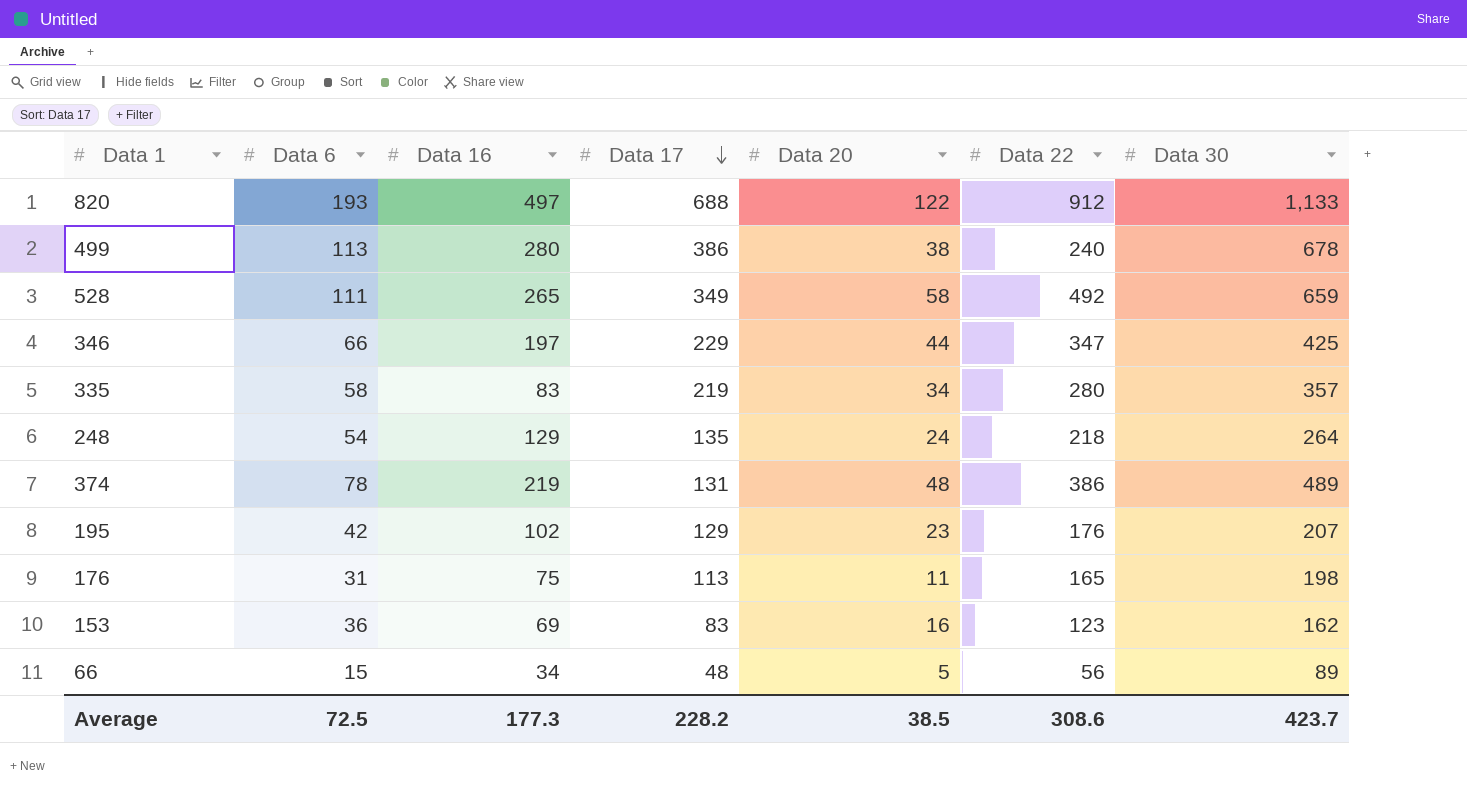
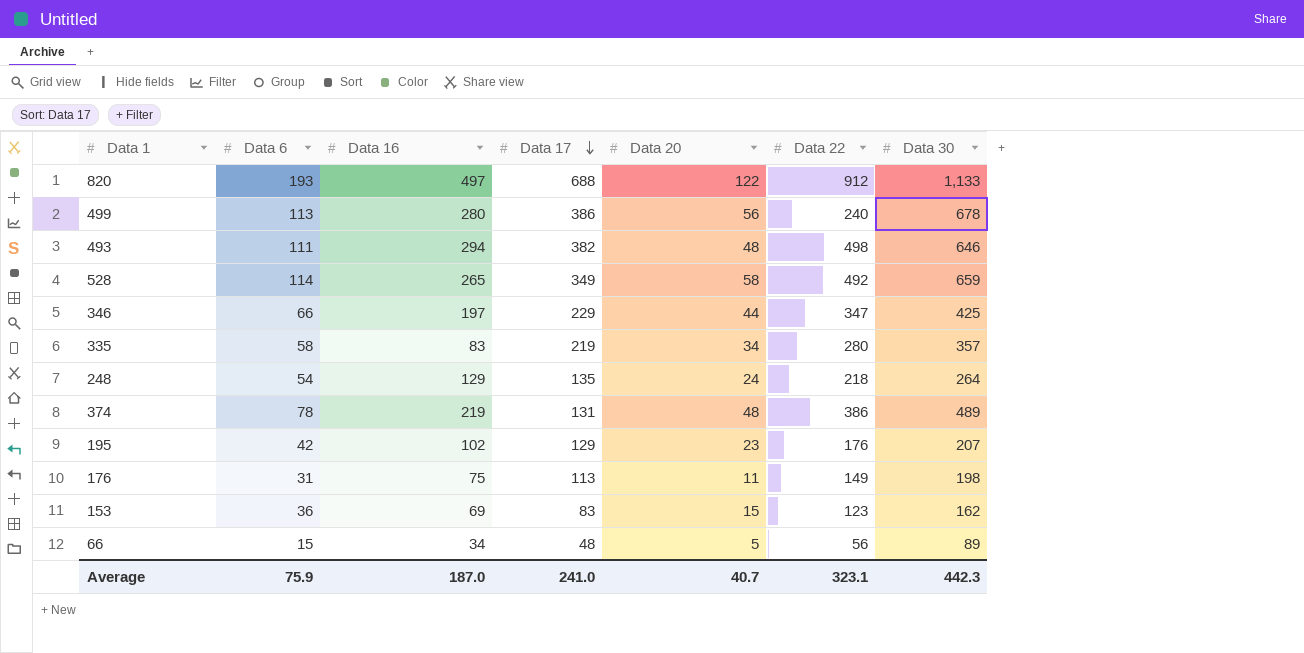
499 | Data 20: 38 -> 56
row 493: none -> 111 | 294 | 382 | 48 | 498 | 646
528 | Data 6: 111 -> 114
176 | Data 22: 165 -> 149
153 | Data 20: 16 -> 15
Average | Data 6: 72.5 -> 75.9
Average | Data 16: 177.3 -> 187.0
Average | Data 17: 228.2 -> 241.0
Average | Data 20: 38.5 -> 40.7
Average | Data 22: 308.6 -> 323.1
Average | Data 30: 423.7 -> 442.3

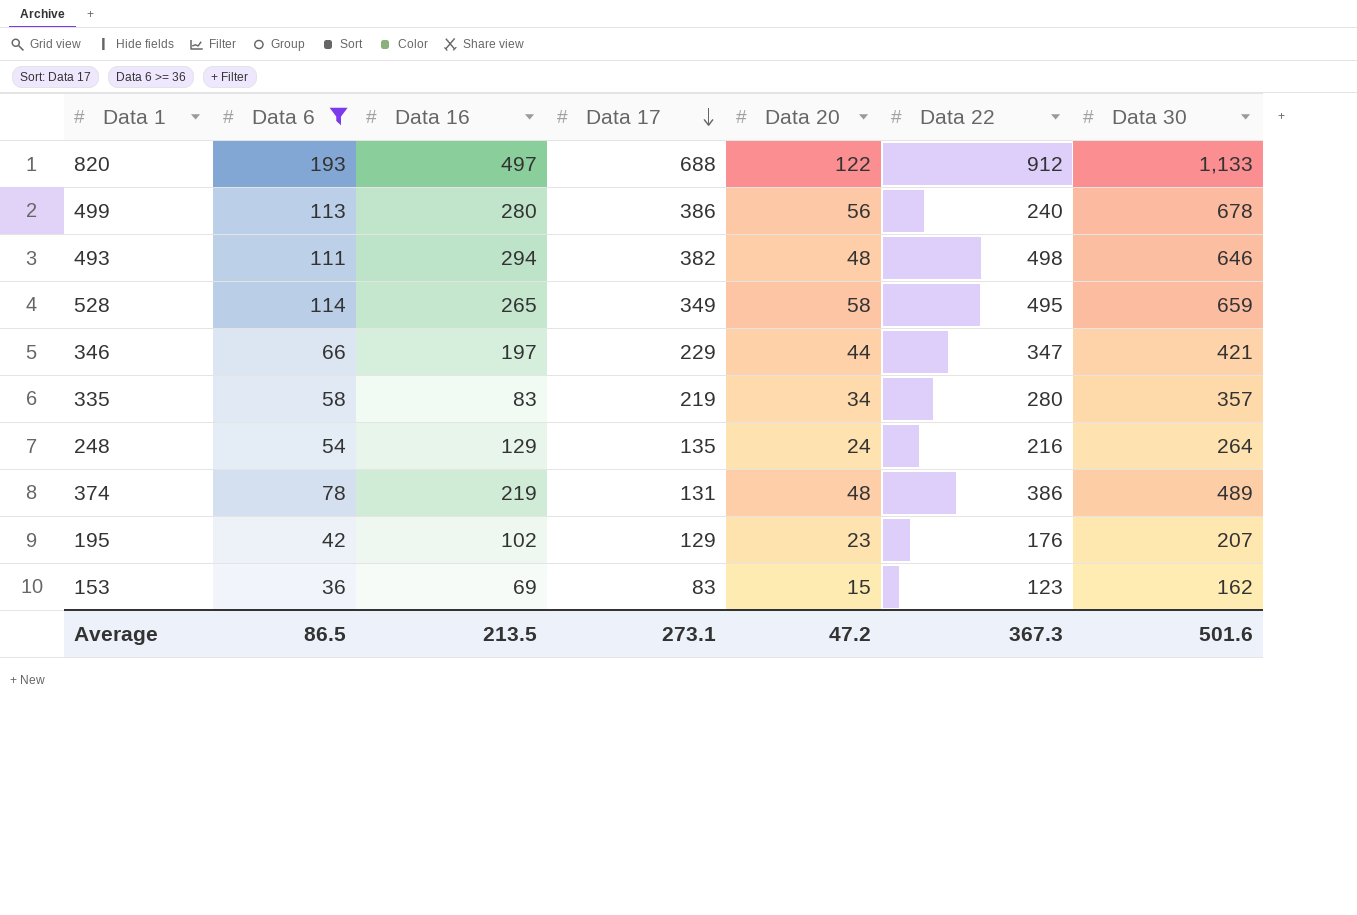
filter: none -> Data 6 >= 36
528 | Data 22: 492 -> 495
346 | Data 30: 425 -> 421
248 | Data 22: 218 -> 216
Average | Data 6: 75.9 -> 86.5
Average | Data 16: 187.0 -> 213.5
Average | Data 17: 241.0 -> 273.1
Average | Data 20: 40.7 -> 47.2
Average | Data 22: 323.1 -> 367.3
Average | Data 30: 442.3 -> 501.6

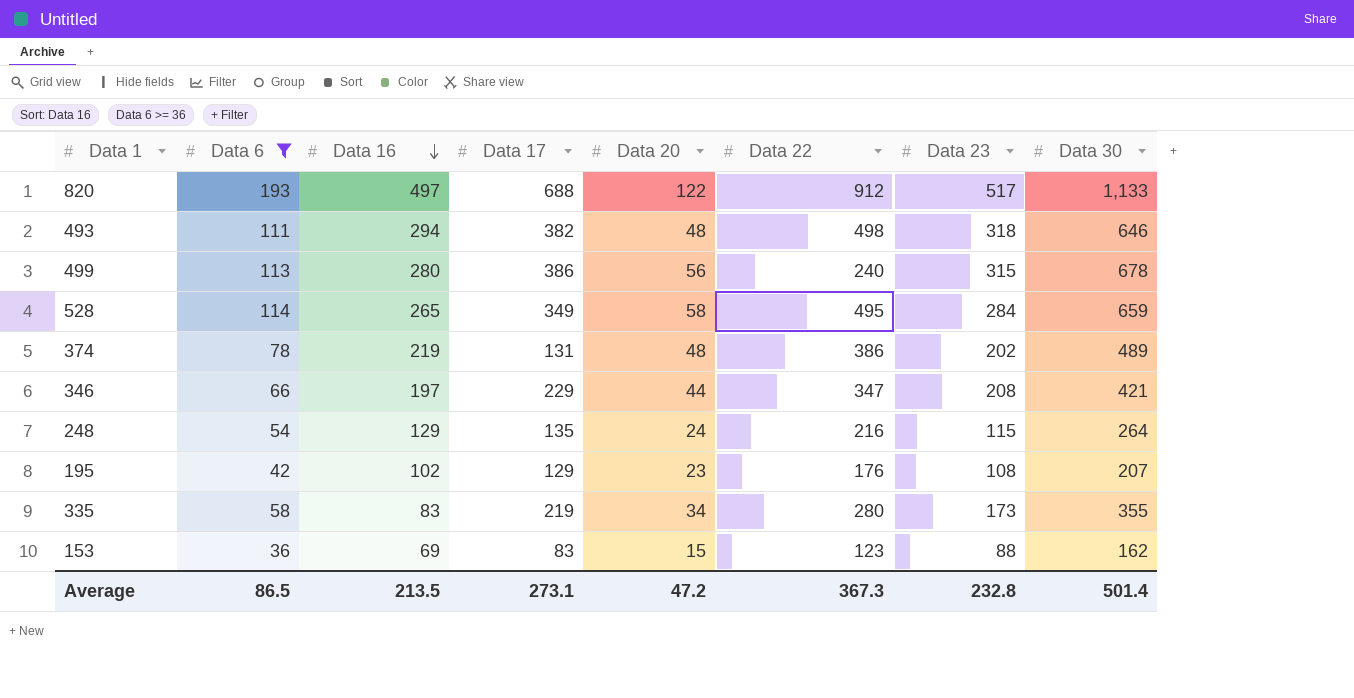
row order: Data 17 descending -> Data 16 descending
column Data 23 | position: none -> 7
335 | Data 30: 357 -> 355
Average | Data 30: 501.6 -> 501.4

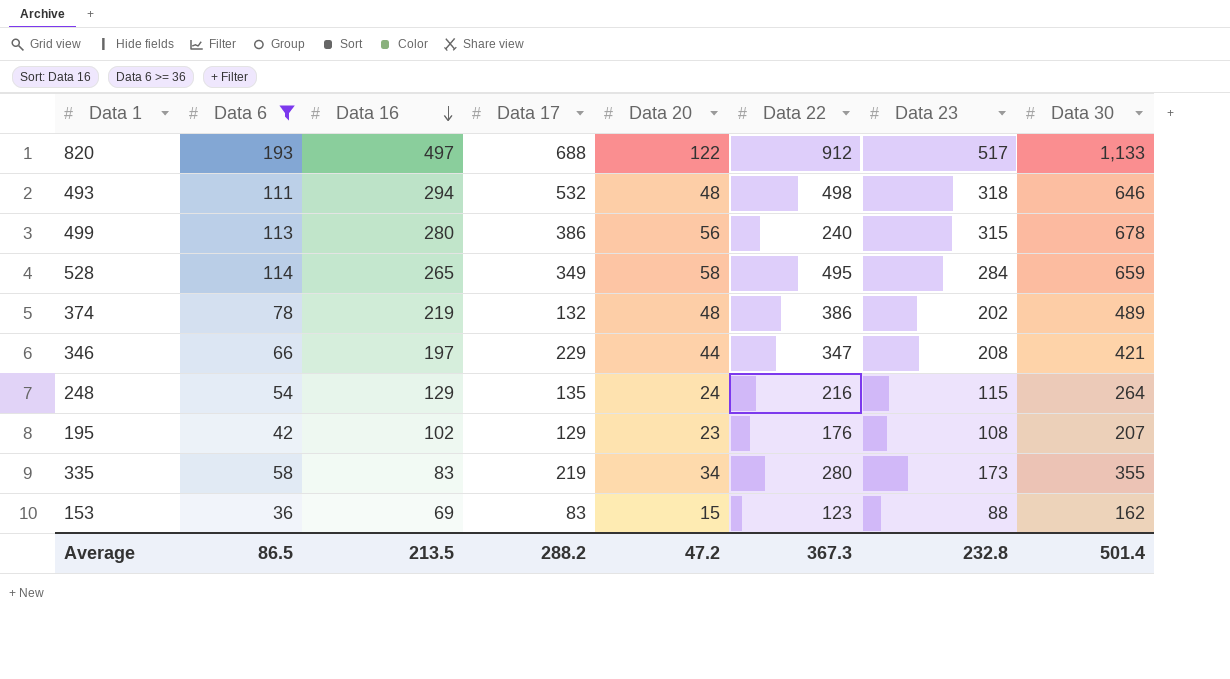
493 | Data 17: 382 -> 532
374 | Data 17: 131 -> 132
Average | Data 17: 273.1 -> 288.2

